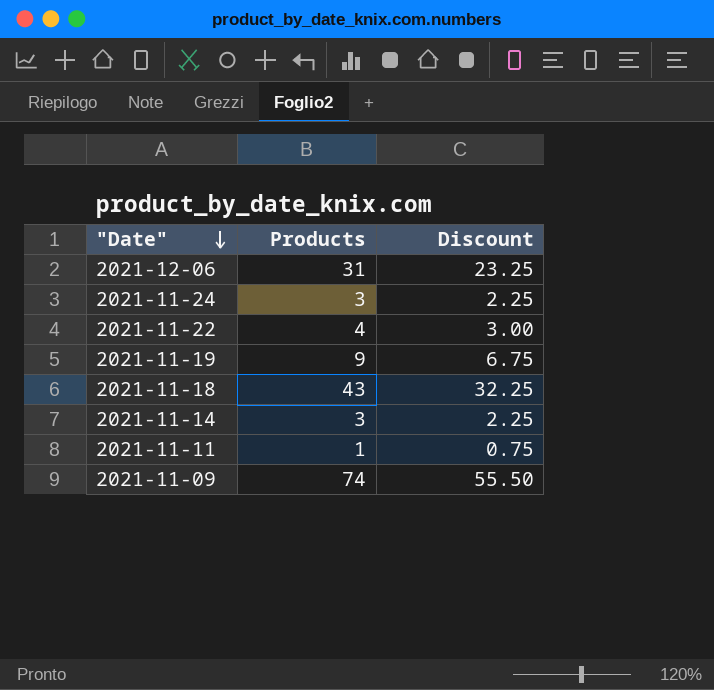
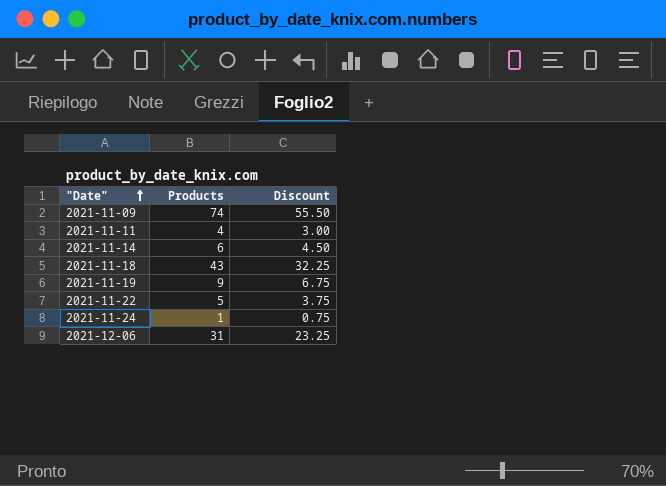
row order: "Date" descending -> "Date" ascending
2021-11-11 | Products: 1 -> 4
2021-11-11 | Discount: 0.75 -> 3.00
2021-11-14 | Products: 3 -> 6
2021-11-14 | Discount: 2.25 -> 4.50
2021-11-22 | Products: 4 -> 5
2021-11-22 | Discount: 3.00 -> 3.75
2021-11-24 | Products: 3 -> 1
2021-11-24 | Discount: 2.25 -> 0.75

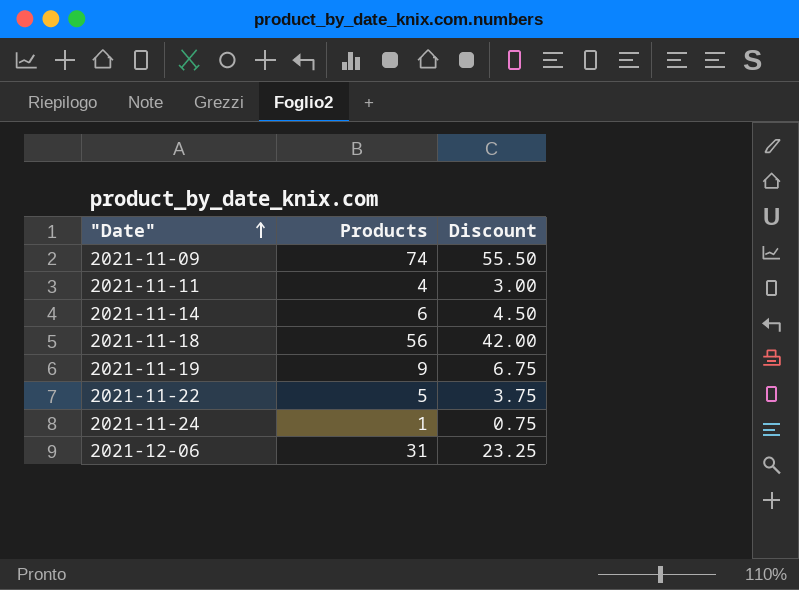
2021-11-18 | Products: 43 -> 56
2021-11-18 | Discount: 32.25 -> 42.00

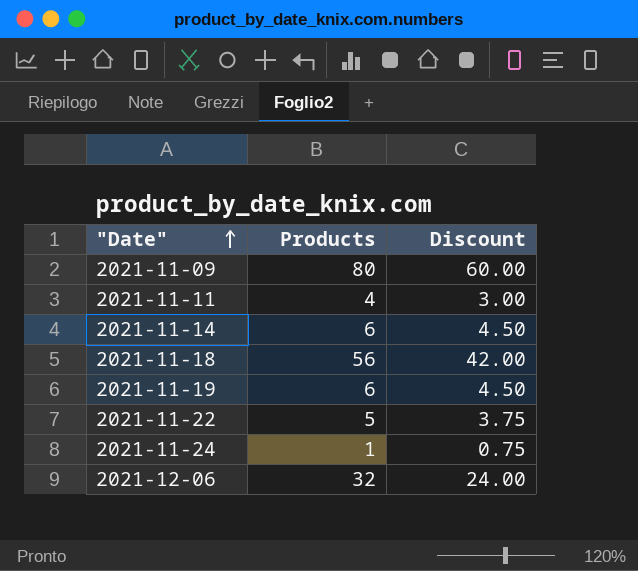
2021-11-09 | Products: 74 -> 80
2021-11-09 | Discount: 55.50 -> 60.00
2021-11-19 | Products: 9 -> 6
2021-11-19 | Discount: 6.75 -> 4.50
2021-12-06 | Products: 31 -> 32
2021-12-06 | Discount: 23.25 -> 24.00

